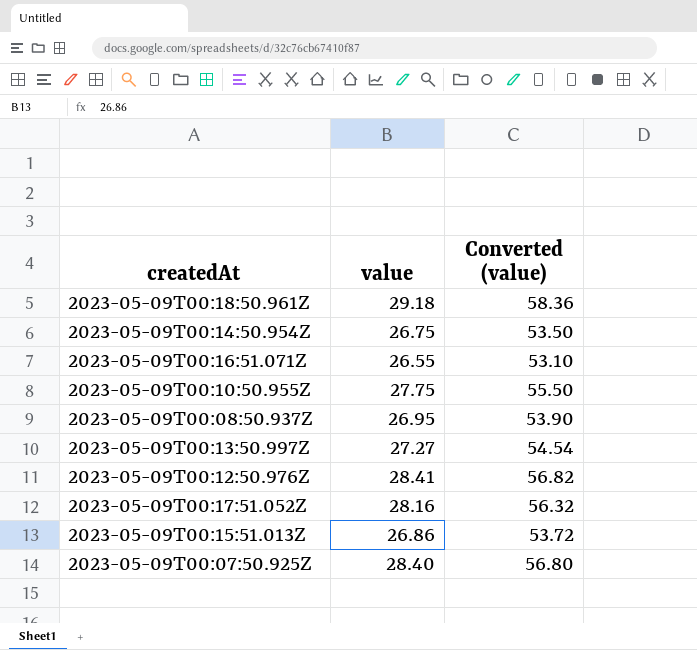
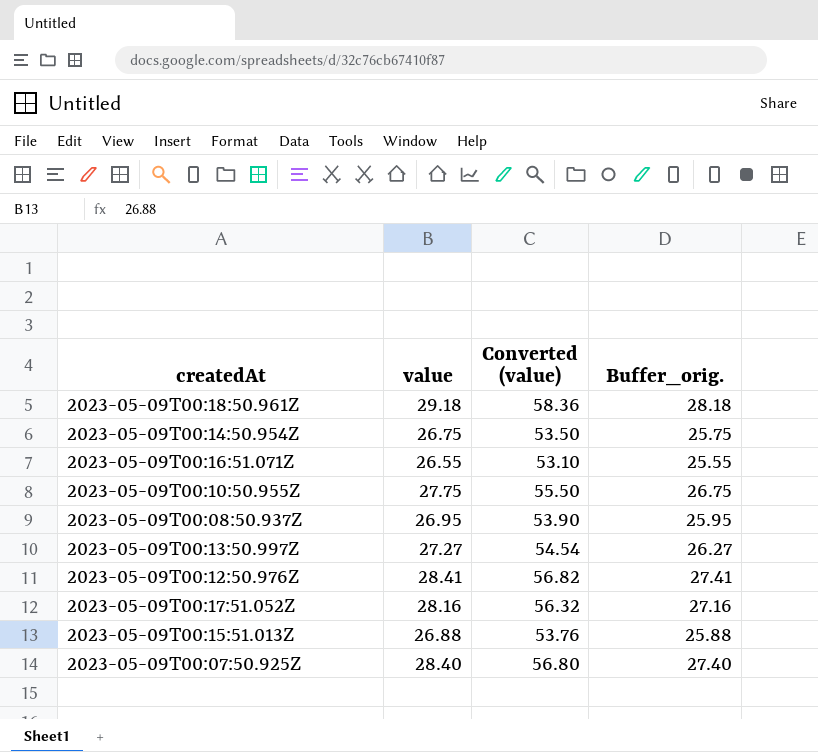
column Buffer_orig. | formula: none -> [value] - 1
2023-05-09T00:15:51.013Z | value: 26.86 -> 26.88
2023-05-09T00:15:51.013Z | Converted (value): 53.72 -> 53.76

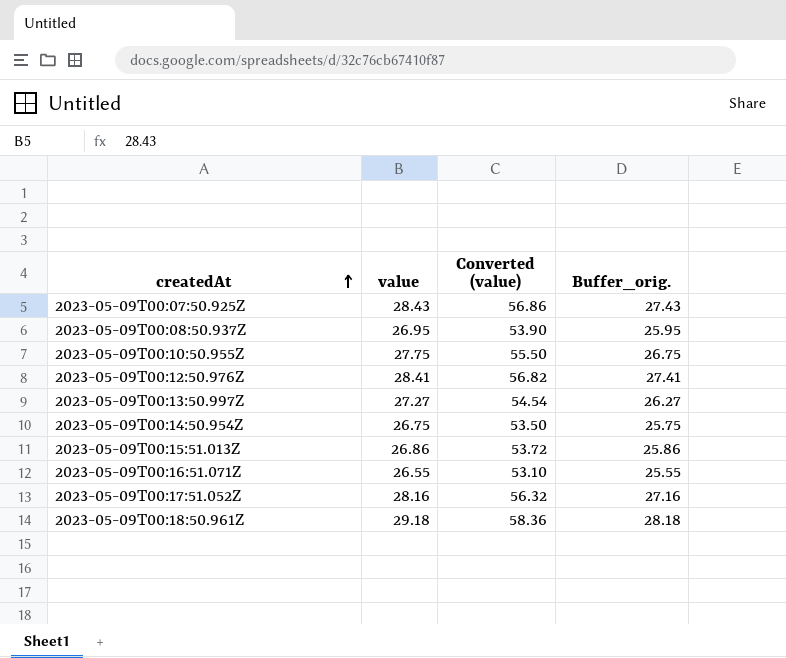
row order: none -> createdAt ascending
2023-05-09T00:07:50.925Z | value: 28.40 -> 28.43
2023-05-09T00:07:50.925Z | Converted (value): 56.80 -> 56.86
2023-05-09T00:07:50.925Z | Buffer_orig.: 27.40 -> 27.43
2023-05-09T00:15:51.013Z | value: 26.88 -> 26.86
2023-05-09T00:15:51.013Z | Converted (value): 53.76 -> 53.72
2023-05-09T00:15:51.013Z | Buffer_orig.: 25.88 -> 25.86

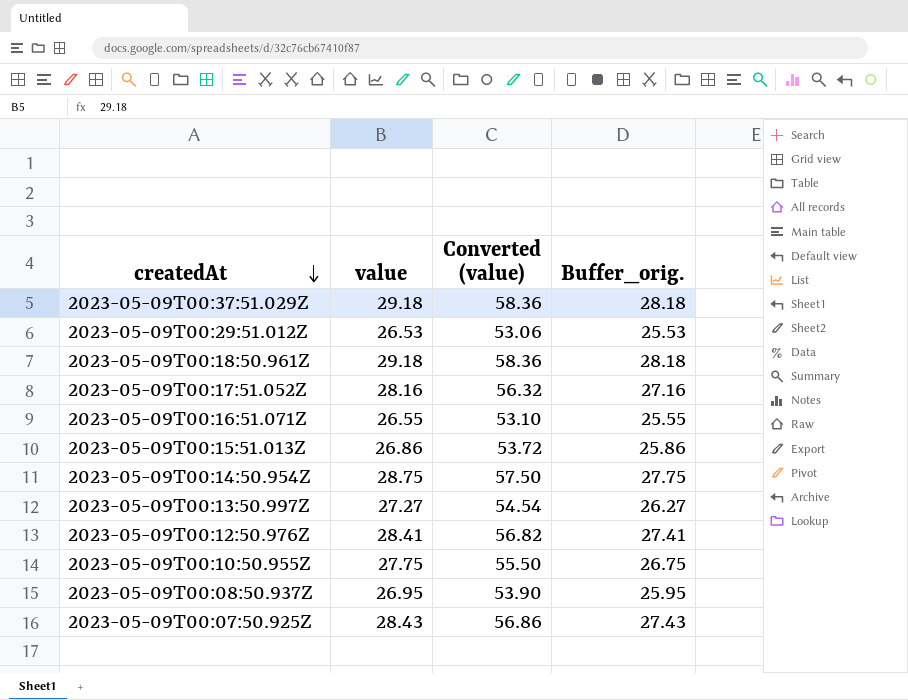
row order: createdAt ascending -> createdAt descending
row 2023-05-09T00:37:51.029Z: none -> 29.18 | 58.36 | 28.18
row 2023-05-09T00:29:51.012Z: none -> 26.53 | 53.06 | 25.53
2023-05-09T00:14:50.954Z | value: 26.75 -> 28.75
2023-05-09T00:14:50.954Z | Converted (value): 53.50 -> 57.50
2023-05-09T00:14:50.954Z | Buffer_orig.: 25.75 -> 27.75

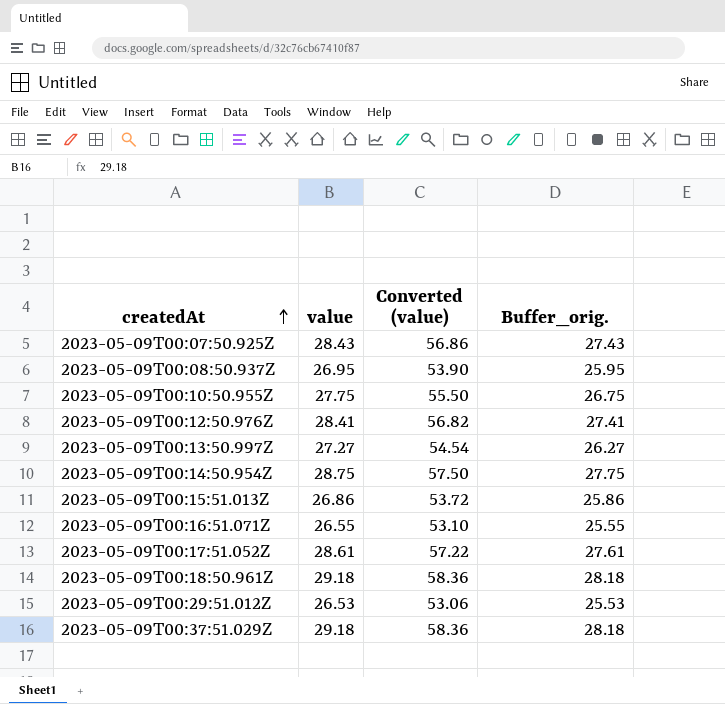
row order: createdAt descending -> createdAt ascending
2023-05-09T00:17:51.052Z | value: 28.16 -> 28.61
2023-05-09T00:17:51.052Z | Converted (value): 56.32 -> 57.22
2023-05-09T00:17:51.052Z | Buffer_orig.: 27.16 -> 27.61

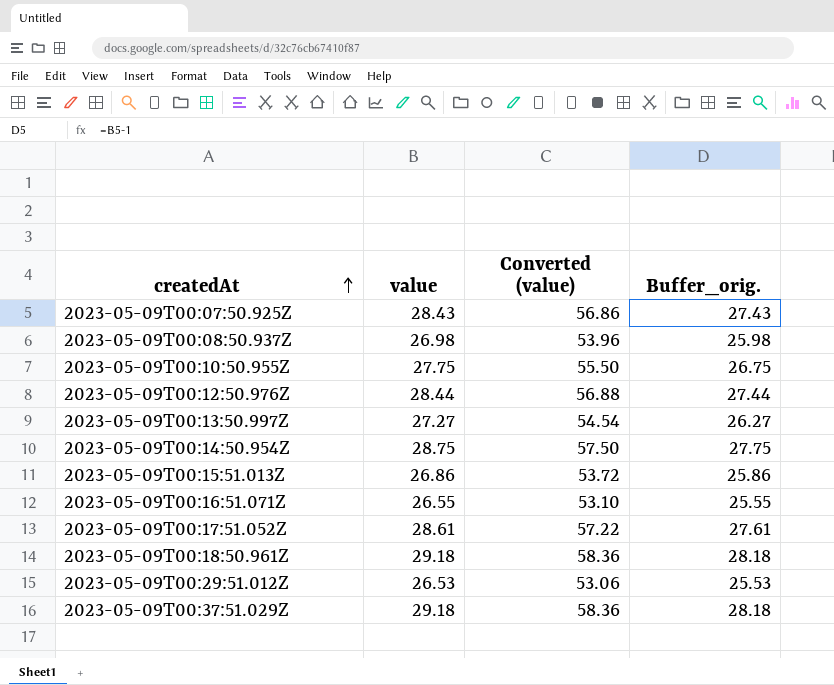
2023-05-09T00:08:50.937Z | value: 26.95 -> 26.98
2023-05-09T00:08:50.937Z | Converted (value): 53.90 -> 53.96
2023-05-09T00:08:50.937Z | Buffer_orig.: 25.95 -> 25.98
2023-05-09T00:12:50.976Z | value: 28.41 -> 28.44
2023-05-09T00:12:50.976Z | Converted (value): 56.82 -> 56.88
2023-05-09T00:12:50.976Z | Buffer_orig.: 27.41 -> 27.44

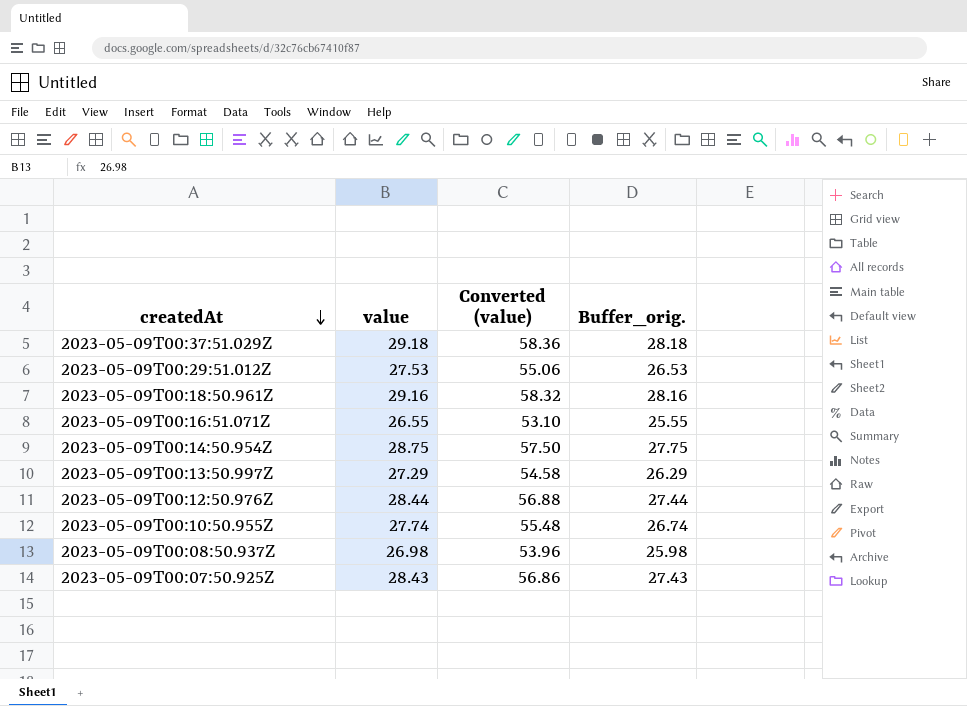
row order: createdAt ascending -> createdAt descending
row 2023-05-09T00:15:51.013Z: 26.86 | 53.72 | 25.86 -> none
row 2023-05-09T00:17:51.052Z: 28.61 | 57.22 | 27.61 -> none
2023-05-09T00:29:51.012Z | value: 26.53 -> 27.53
2023-05-09T00:29:51.012Z | Converted (value): 53.06 -> 55.06
2023-05-09T00:29:51.012Z | Buffer_orig.: 25.53 -> 26.53
2023-05-09T00:18:50.961Z | value: 29.18 -> 29.16
2023-05-09T00:18:50.961Z | Converted (value): 58.36 -> 58.32
2023-05-09T00:18:50.961Z | Buffer_orig.: 28.18 -> 28.16
2023-05-09T00:13:50.997Z | value: 27.27 -> 27.29
2023-05-09T00:13:50.997Z | Converted (value): 54.54 -> 54.58
2023-05-09T00:13:50.997Z | Buffer_orig.: 26.27 -> 26.29
2023-05-09T00:10:50.955Z | value: 27.75 -> 27.74
2023-05-09T00:10:50.955Z | Converted (value): 55.50 -> 55.48
2023-05-09T00:10:50.955Z | Buffer_orig.: 26.75 -> 26.74

